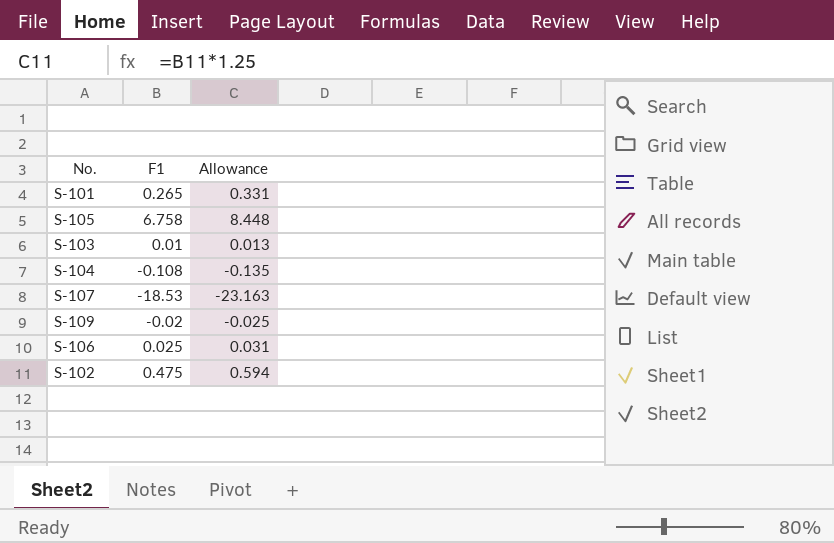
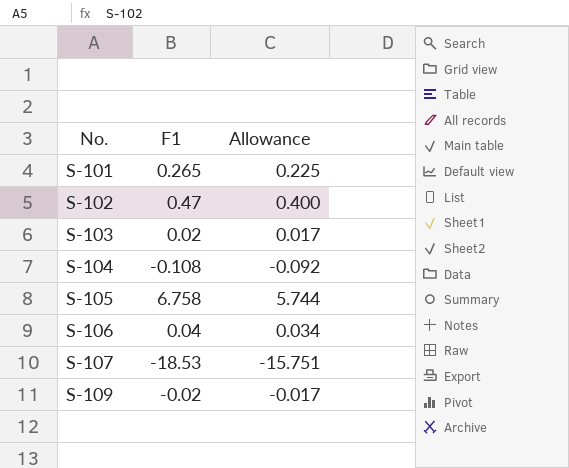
row order: none -> No. ascending
column Allowance | formula: [F1] * 1.25 -> [F1] * 0.85
S-102 | F1: 0.475 -> 0.47
S-103 | F1: 0.01 -> 0.02
S-106 | F1: 0.025 -> 0.04

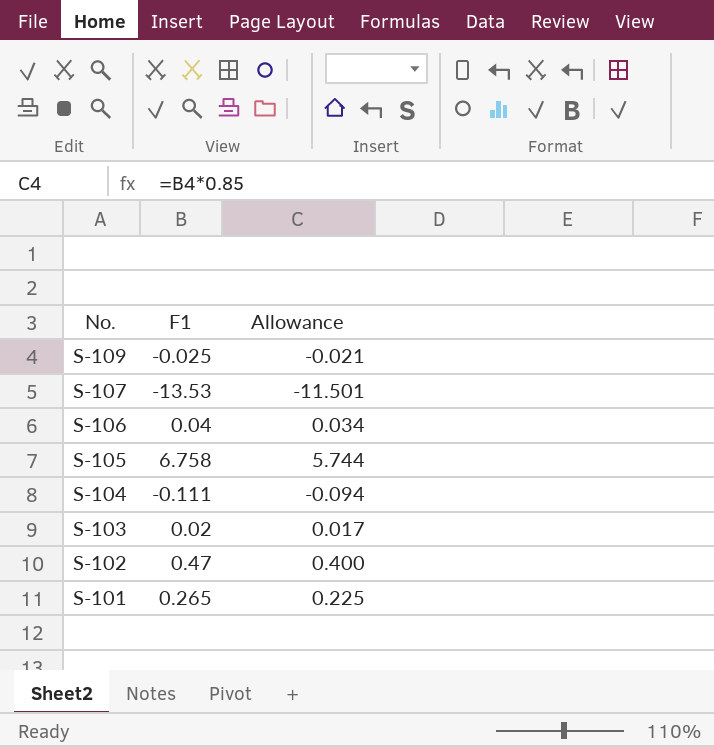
row order: No. ascending -> No. descending
S-109 | F1: -0.02 -> -0.025
S-109 | Allowance: -0.017 -> -0.021
S-107 | F1: -18.53 -> -13.53
S-107 | Allowance: -15.751 -> -11.501
S-104 | F1: -0.108 -> -0.111
S-104 | Allowance: -0.092 -> -0.094

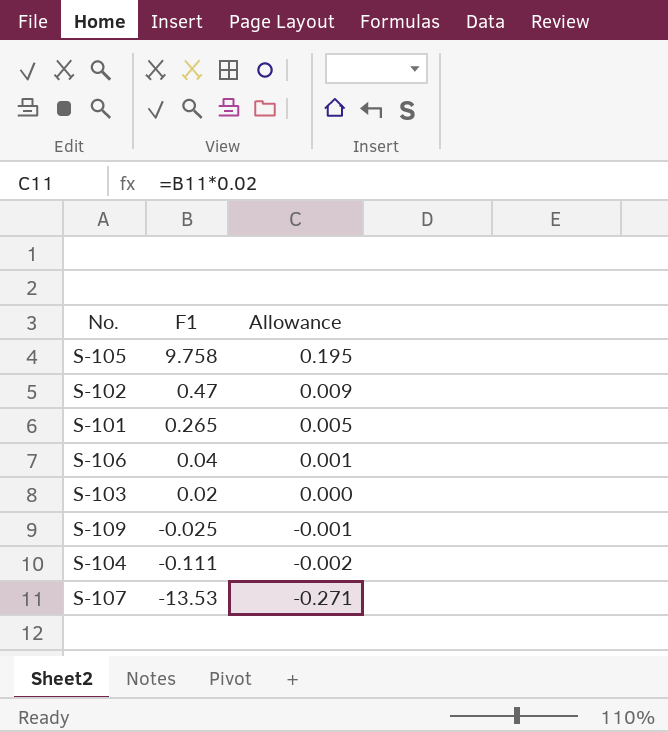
row order: No. descending -> F1 descending
column Allowance | formula: [F1] * 0.85 -> [F1] * 0.02
S-105 | F1: 6.758 -> 9.758

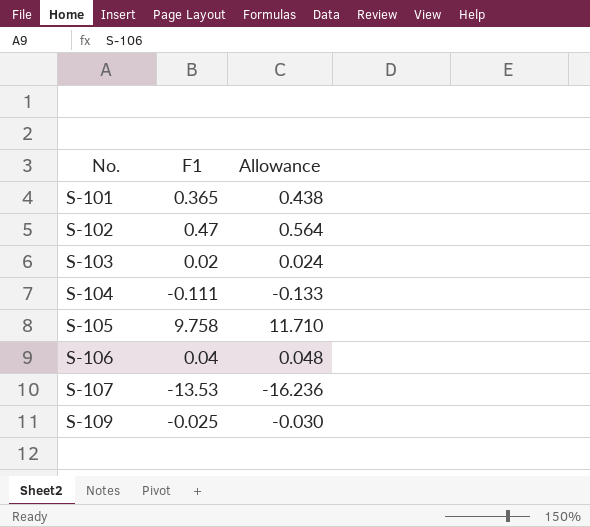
row order: F1 descending -> No. ascending
column Allowance | formula: [F1] * 0.02 -> [F1] * 1.2
S-101 | F1: 0.265 -> 0.365

